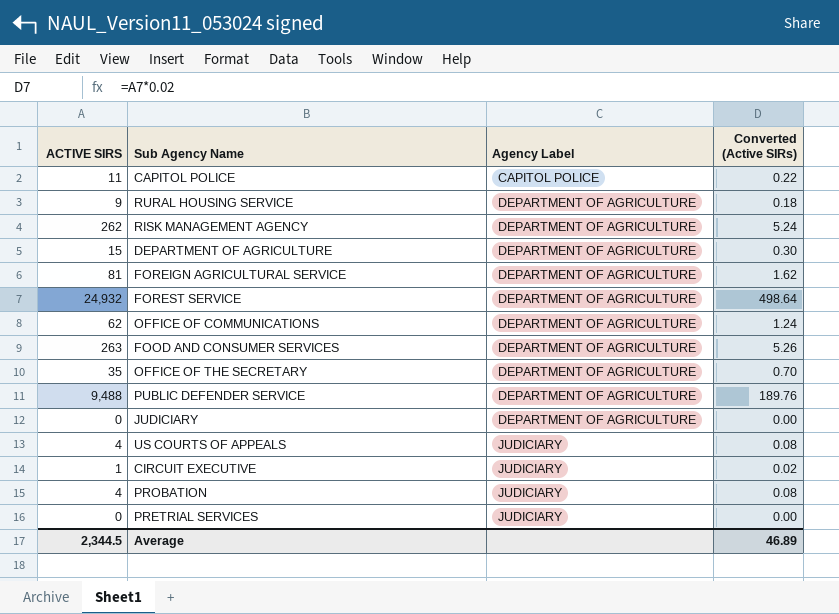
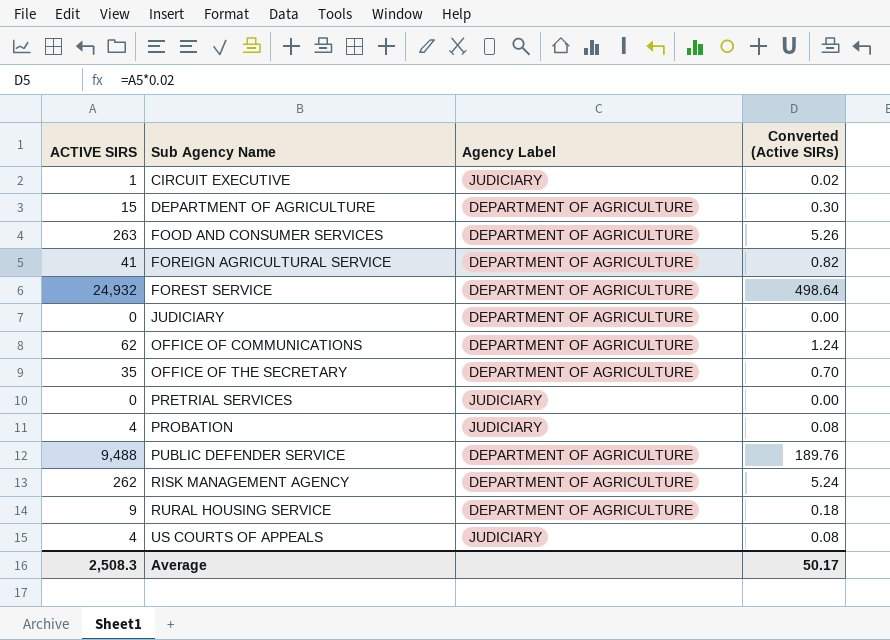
row order: Agency Label ascending -> Sub Agency Name ascending
row CAPITOL POLICE: 11 | CAPITOL POLICE | 0.22 -> none
FOREIGN AGRICULTURAL SERVICE | ACTIVE SIRS: 81 -> 41
FOREIGN AGRICULTURAL SERVICE | Converted (Active SIRs): 1.62 -> 0.82
Average | ACTIVE SIRS: 2,344.5 -> 2,508.3
Average | Converted (Active SIRs): 46.89 -> 50.17

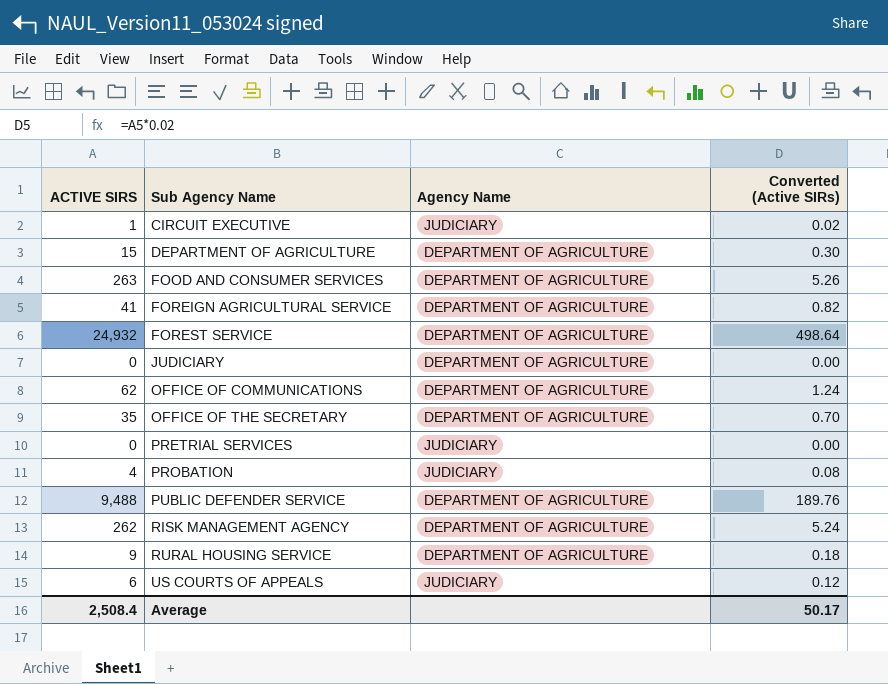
column name: Agency Label -> Agency Name
US COURTS OF APPEALS | ACTIVE SIRS: 4 -> 6
US COURTS OF APPEALS | Converted (Active SIRs): 0.08 -> 0.12
Average | ACTIVE SIRS: 2,508.3 -> 2,508.4

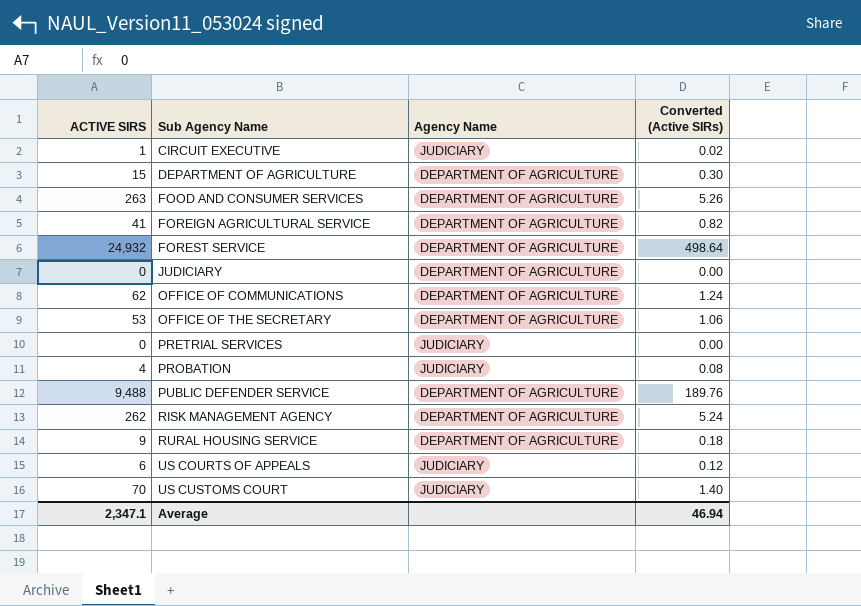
OFFICE OF THE SECRETARY | ACTIVE SIRS: 35 -> 53
OFFICE OF THE SECRETARY | Converted (Active SIRs): 0.70 -> 1.06
row US CUSTOMS COURT: none -> 70 | JUDICIARY | 1.40
Average | ACTIVE SIRS: 2,508.4 -> 2,347.1
Average | Converted (Active SIRs): 50.17 -> 46.94

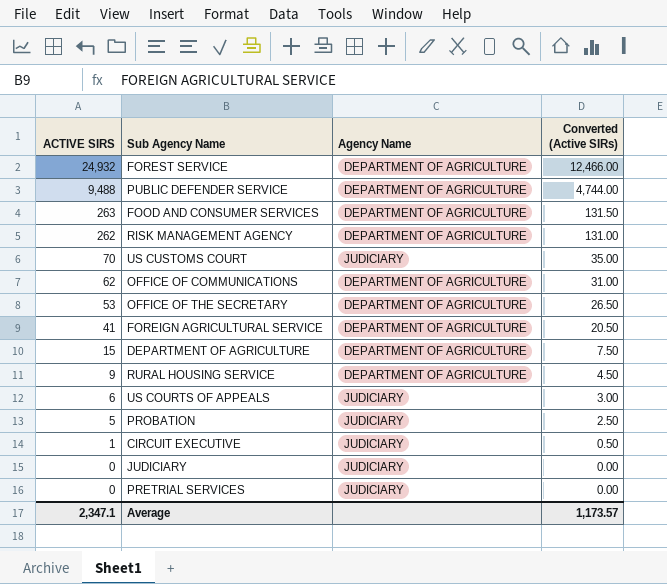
row order: Sub Agency Name ascending -> ACTIVE SIRS descending
column Converted (Active SIRs) | formula: [ACTIVE SIRS] * 0.02 -> [ACTIVE SIRS] * 0.5
PROBATION | ACTIVE SIRS: 4 -> 5
JUDICIARY | Agency Name: DEPARTMENT OF AGRICULTURE -> JUDICIARY
Average | Converted (Active SIRs): 46.94 -> 1,173.57

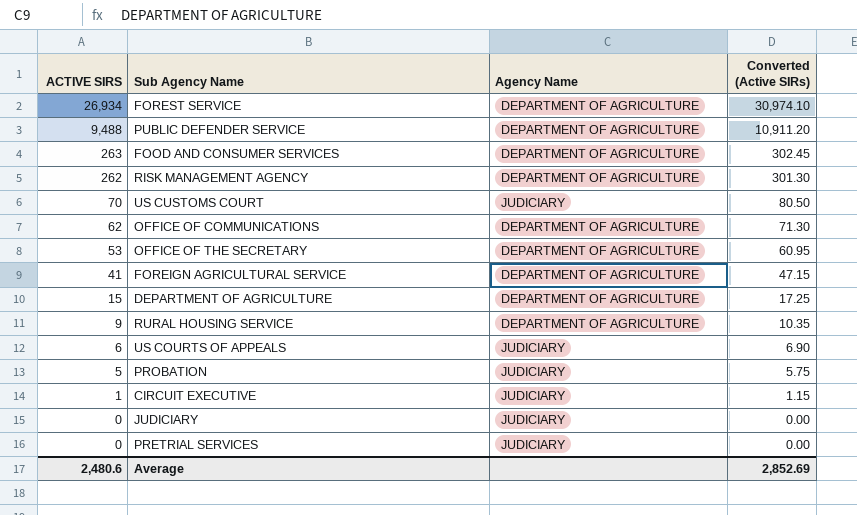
column Converted (Active SIRs) | formula: [ACTIVE SIRS] * 0.5 -> [ACTIVE SIRS] * 1.15
FOREST SERVICE | ACTIVE SIRS: 24,932 -> 26,934
Average | ACTIVE SIRS: 2,347.1 -> 2,480.6
Average | Converted (Active SIRs): 1,173.57 -> 2,852.69

